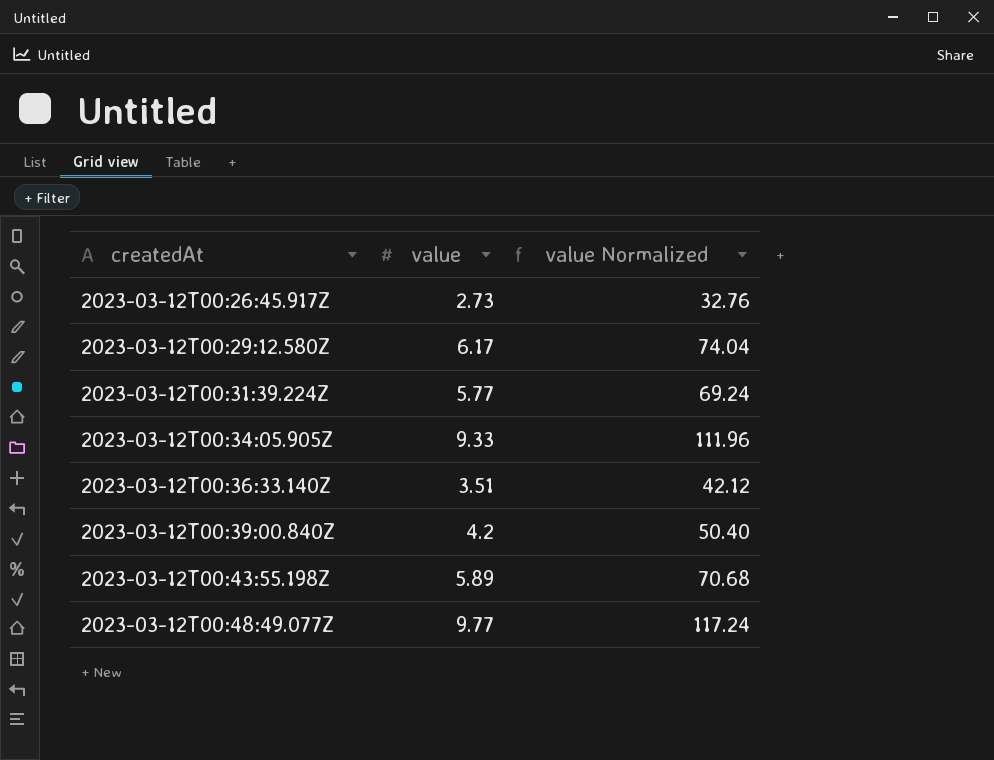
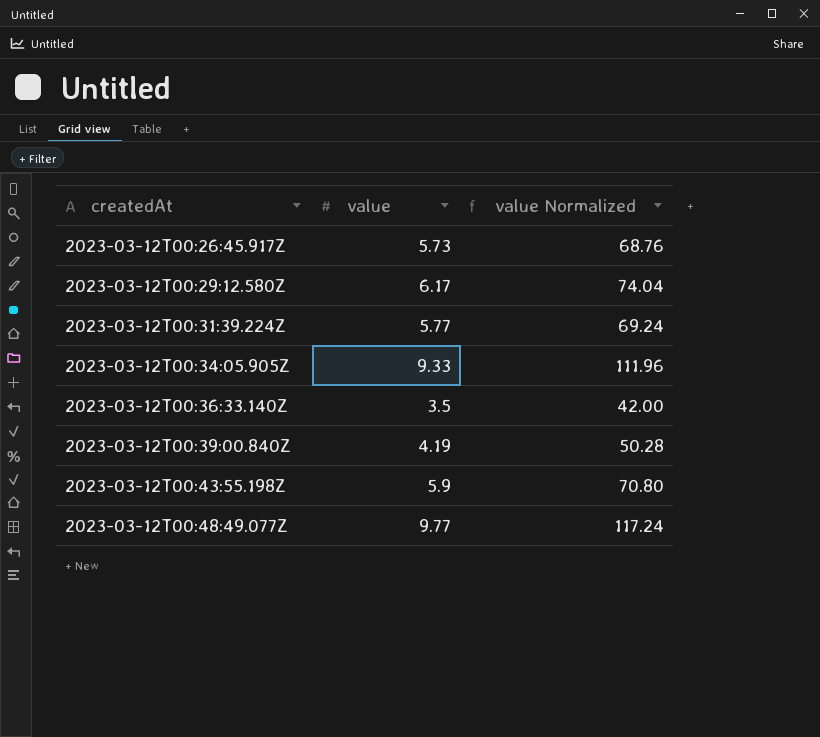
2023-03-12T00:26:45.917Z | value: 2.73 -> 5.73
2023-03-12T00:26:45.917Z | value Normalized: 32.76 -> 68.76
2023-03-12T00:36:33.140Z | value: 3.51 -> 3.5
2023-03-12T00:36:33.140Z | value Normalized: 42.12 -> 42.00
2023-03-12T00:39:00.840Z | value: 4.2 -> 4.19
2023-03-12T00:39:00.840Z | value Normalized: 50.40 -> 50.28
2023-03-12T00:43:55.198Z | value: 5.89 -> 5.9
2023-03-12T00:43:55.198Z | value Normalized: 70.68 -> 70.80

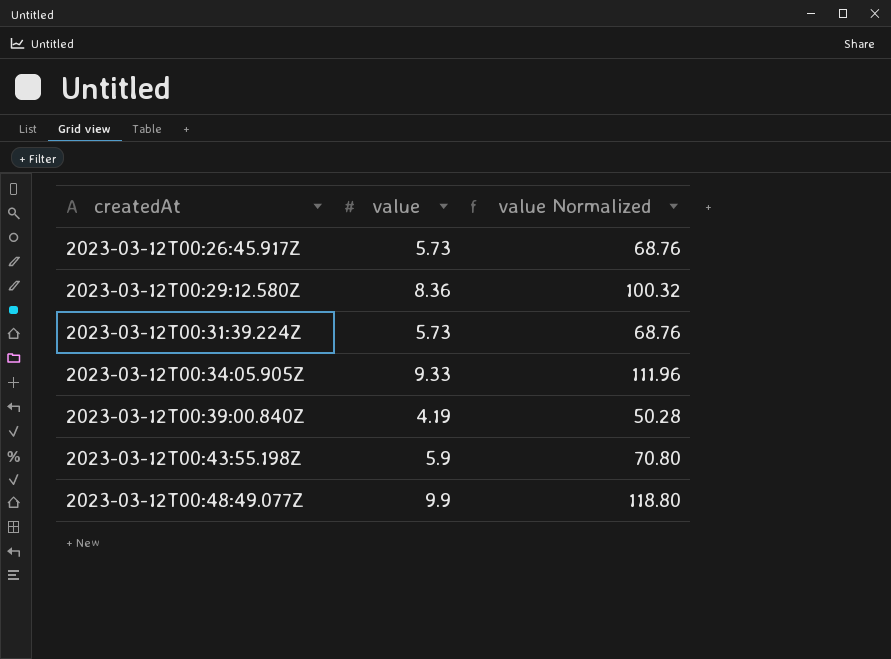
row 2023-03-12T00:36:33.140Z: 3.5 | 42.00 -> none
2023-03-12T00:29:12.580Z | value: 6.17 -> 8.36
2023-03-12T00:29:12.580Z | value Normalized: 74.04 -> 100.32
2023-03-12T00:31:39.224Z | value: 5.77 -> 5.73
2023-03-12T00:31:39.224Z | value Normalized: 69.24 -> 68.76
2023-03-12T00:48:49.077Z | value: 9.77 -> 9.9
2023-03-12T00:48:49.077Z | value Normalized: 117.24 -> 118.80

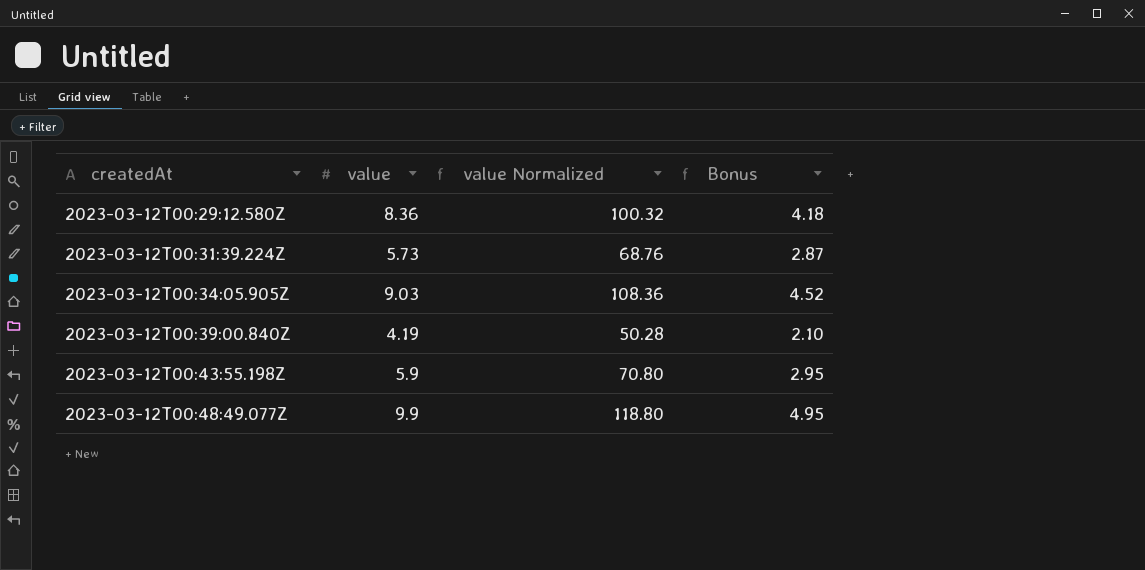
column Bonus | formula: none -> [value] * 0.5
row 2023-03-12T00:26:45.917Z: 5.73 | 68.76 -> none
2023-03-12T00:34:05.905Z | value: 9.33 -> 9.03
2023-03-12T00:34:05.905Z | value Normalized: 111.96 -> 108.36

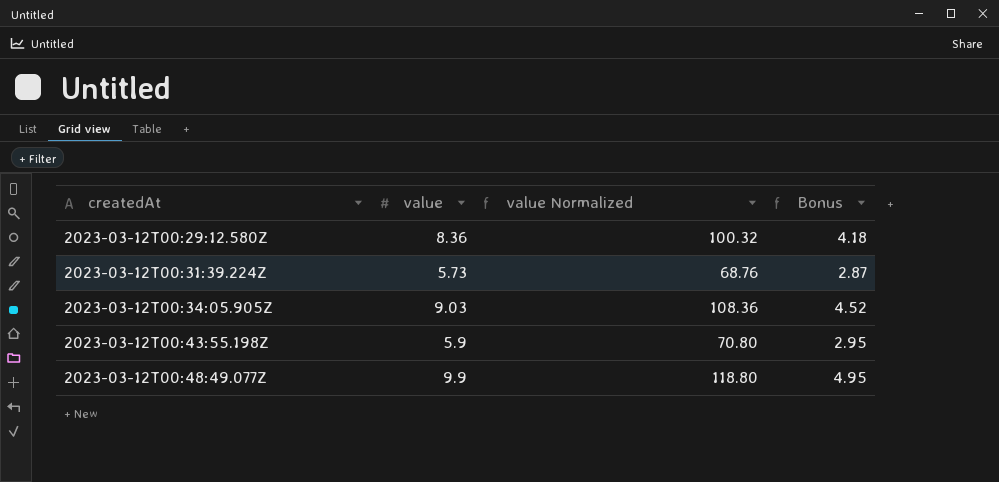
row 2023-03-12T00:39:00.840Z: 4.19 | 50.28 | 2.10 -> none

